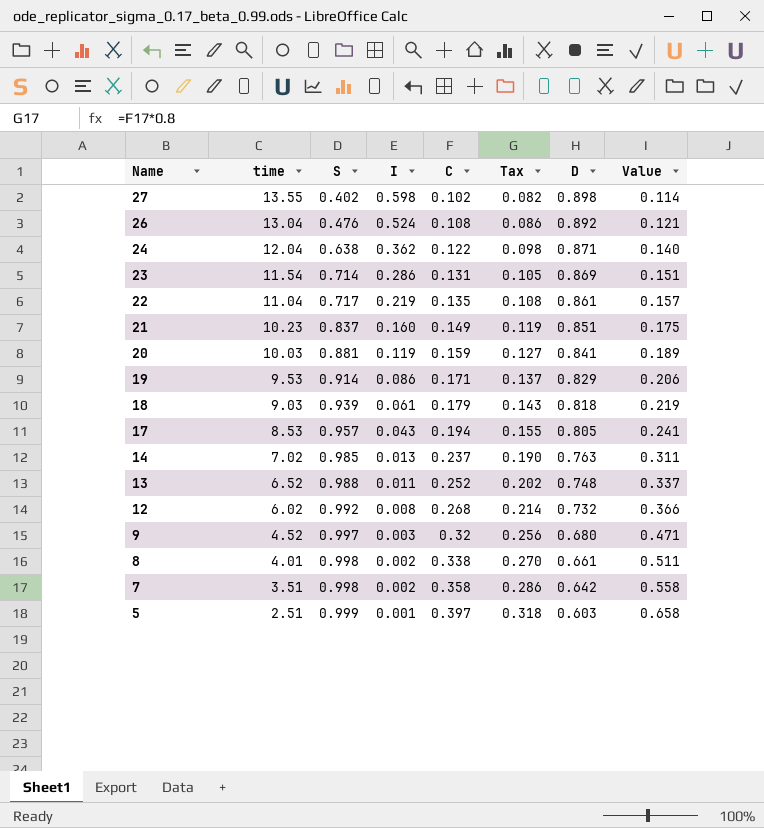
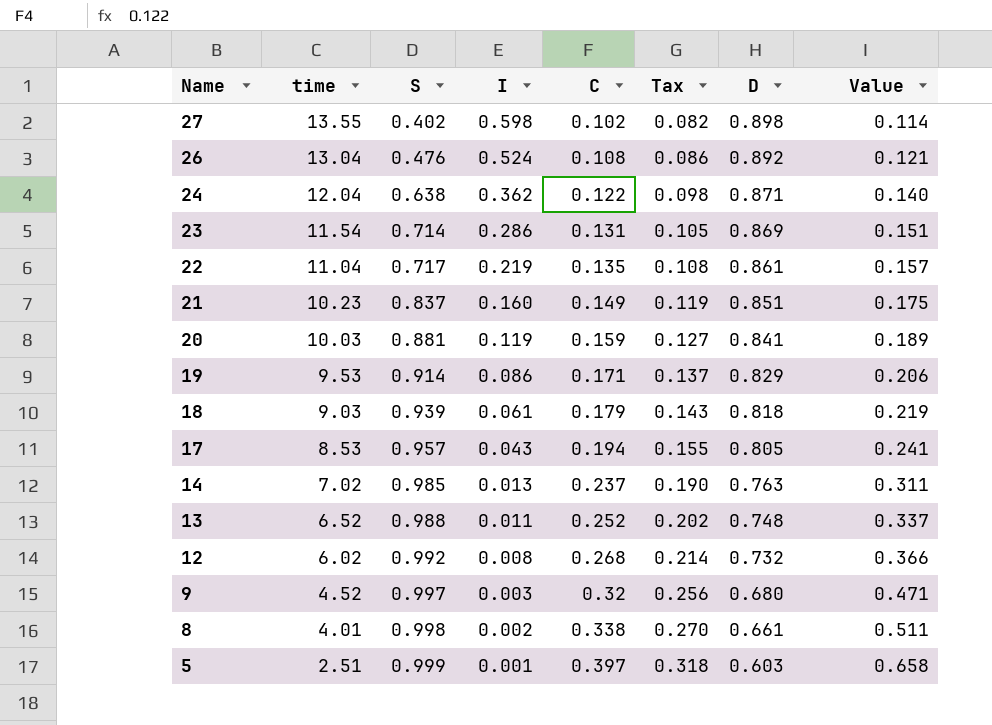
row 7: 3.51 | 0.998 | 0.002 | 0.358 | 0.286 | 0.642 | 0.558 -> none

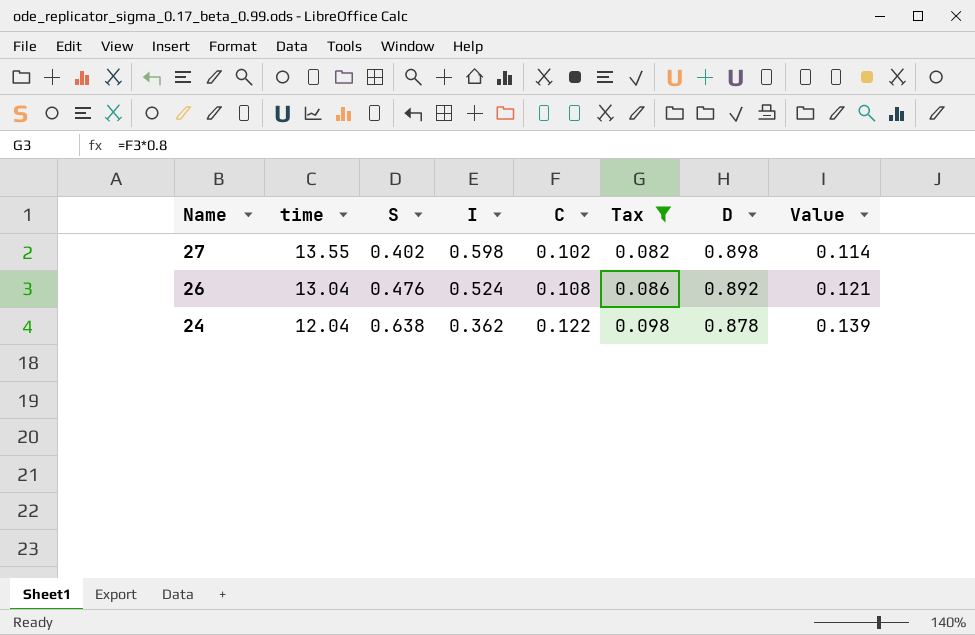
filter: none -> Tax <= 0.098
24 | D: 0.871 -> 0.878
24 | Value: 0.140 -> 0.139

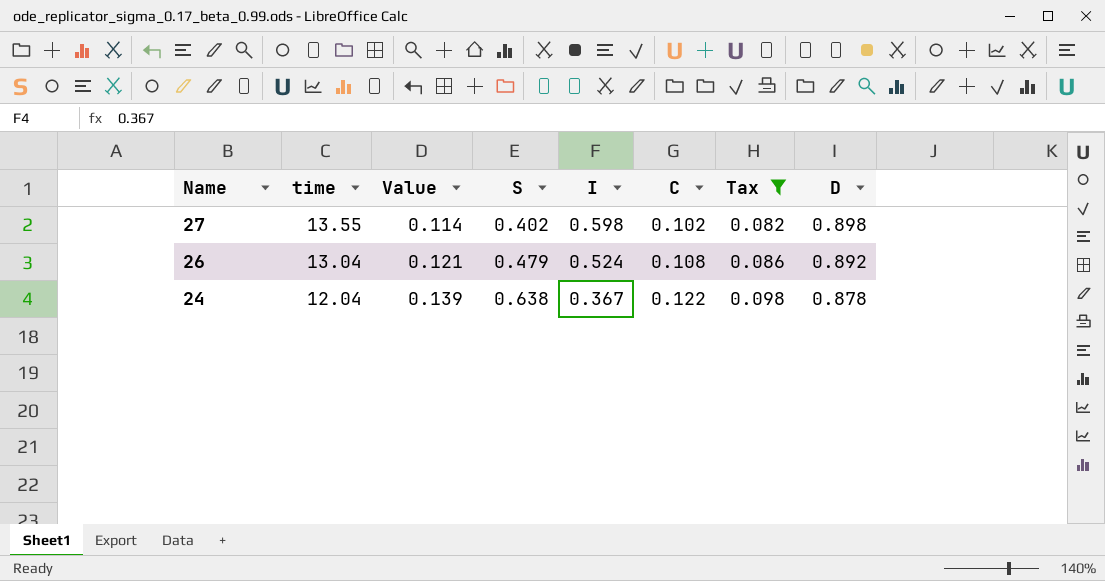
column Value | position: 8 -> 3
26 | S: 0.476 -> 0.479
24 | I: 0.362 -> 0.367

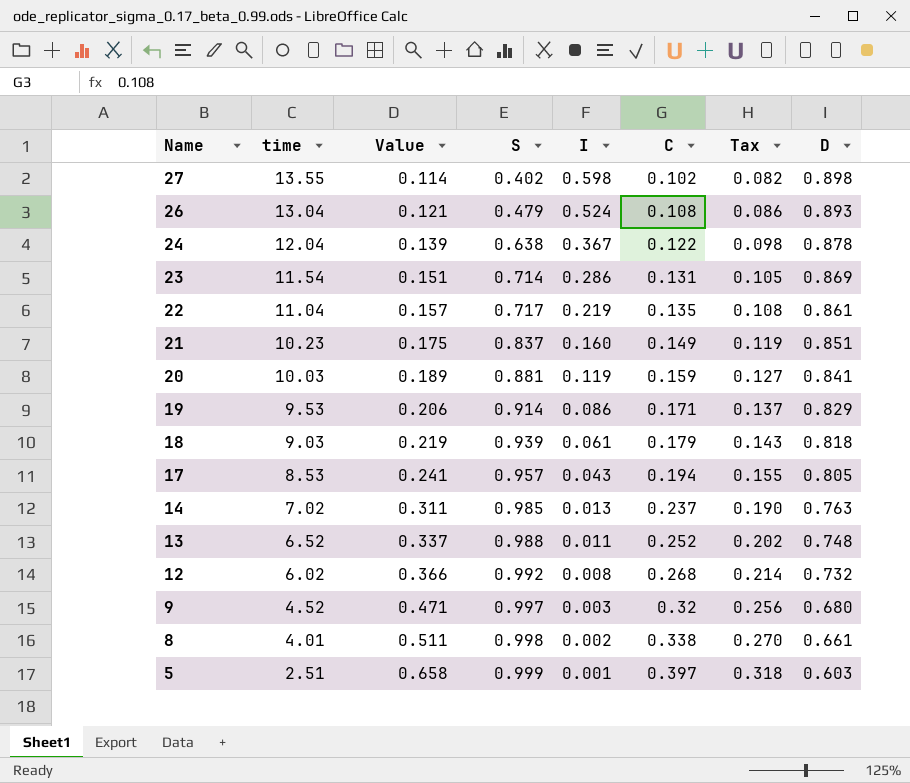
filter: Tax <= 0.098 -> none
26 | D: 0.892 -> 0.893

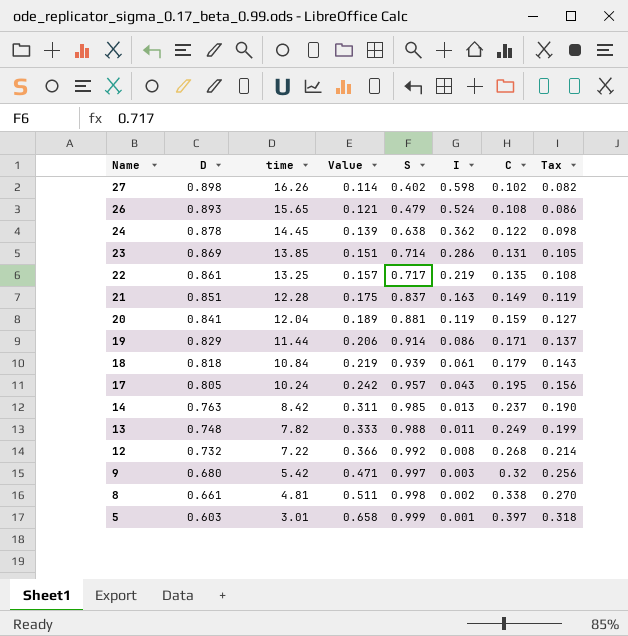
column D | position: 8 -> 2
27 | time: 13.55 -> 16.26
26 | time: 13.04 -> 15.65
24 | time: 12.04 -> 14.45
24 | I: 0.367 -> 0.362
23 | time: 11.54 -> 13.85
22 | time: 11.04 -> 13.25
21 | time: 10.23 -> 12.28
21 | I: 0.160 -> 0.163
20 | time: 10.03 -> 12.04
19 | time: 9.53 -> 11.44
18 | time: 9.03 -> 10.84
17 | time: 8.53 -> 10.24
17 | Value: 0.241 -> 0.242
17 | C: 0.194 -> 0.195
17 | Tax: 0.155 -> 0.156
14 | time: 7.02 -> 8.42
13 | time: 6.52 -> 7.82
13 | Value: 0.337 -> 0.333
13 | C: 0.252 -> 0.249
13 | Tax: 0.202 -> 0.199
12 | time: 6.02 -> 7.22
9 | time: 4.52 -> 5.42
8 | time: 4.01 -> 4.81
5 | time: 2.51 -> 3.01

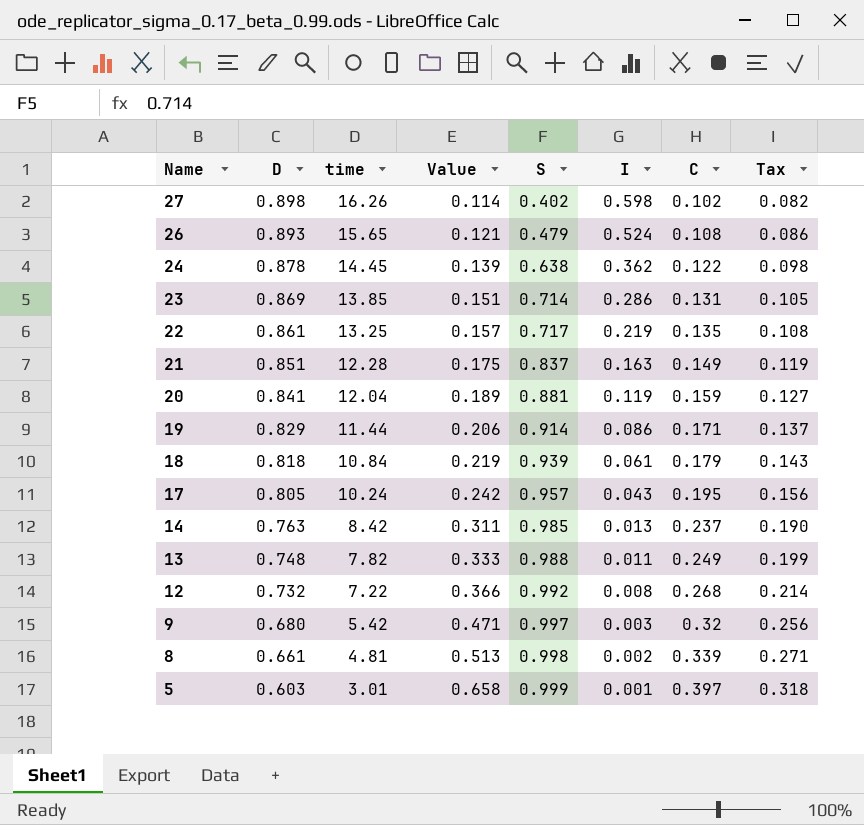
8 | Value: 0.511 -> 0.513
8 | C: 0.338 -> 0.339
8 | Tax: 0.270 -> 0.271

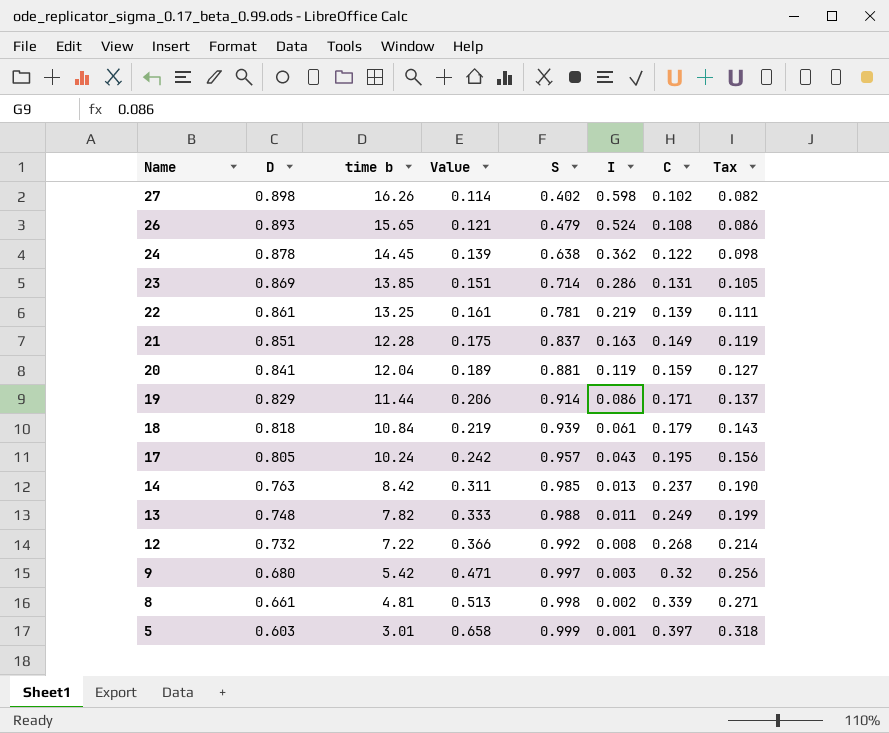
column name: time -> time b
22 | Value: 0.157 -> 0.161
22 | S: 0.717 -> 0.781
22 | C: 0.135 -> 0.139
22 | Tax: 0.108 -> 0.111

